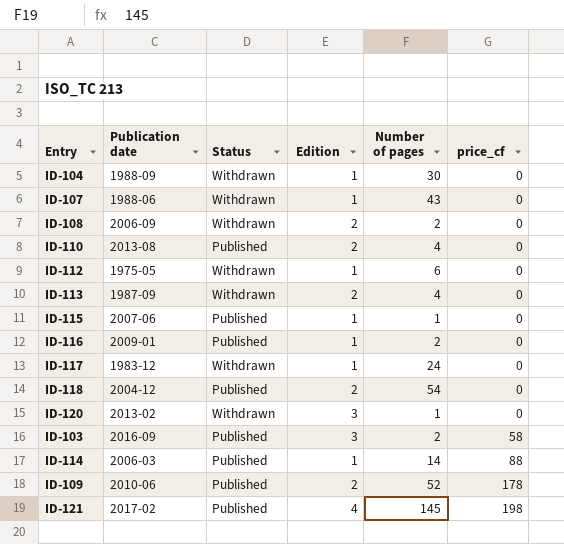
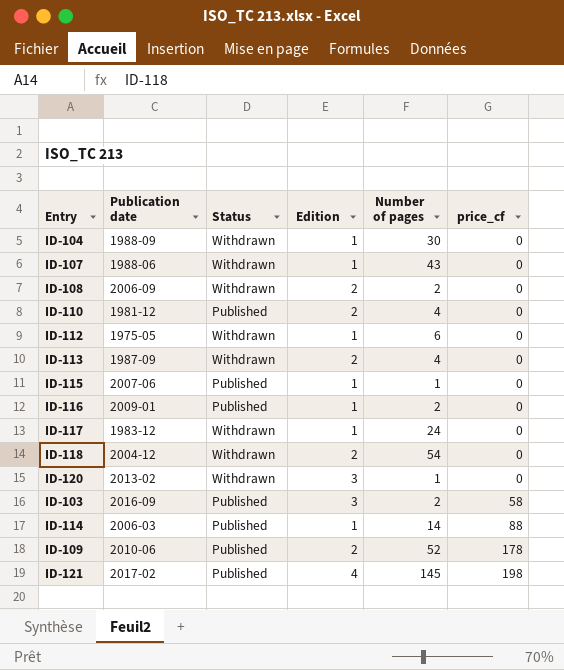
ID-110 | Publication date: 2013-08 -> 1981-12
ID-118 | Status: Published -> Withdrawn

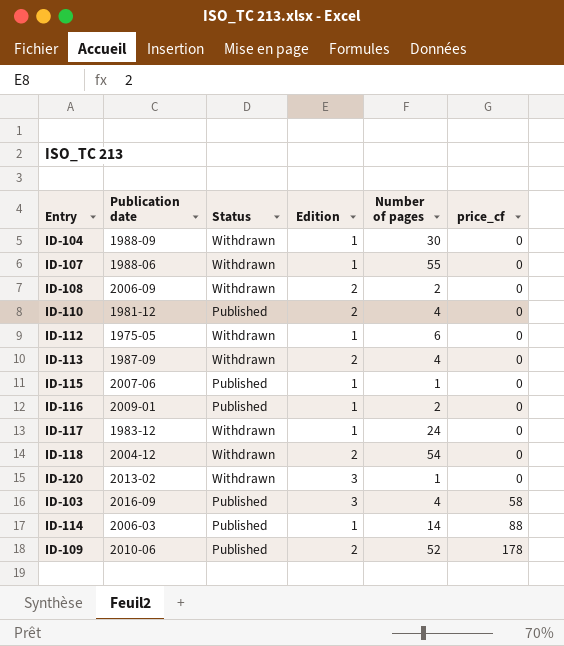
row ID-121: 2017-02 | Published | 4 | 145 | 198 -> none
ID-107 | Number of pages: 43 -> 55
ID-103 | Number of pages: 2 -> 4

